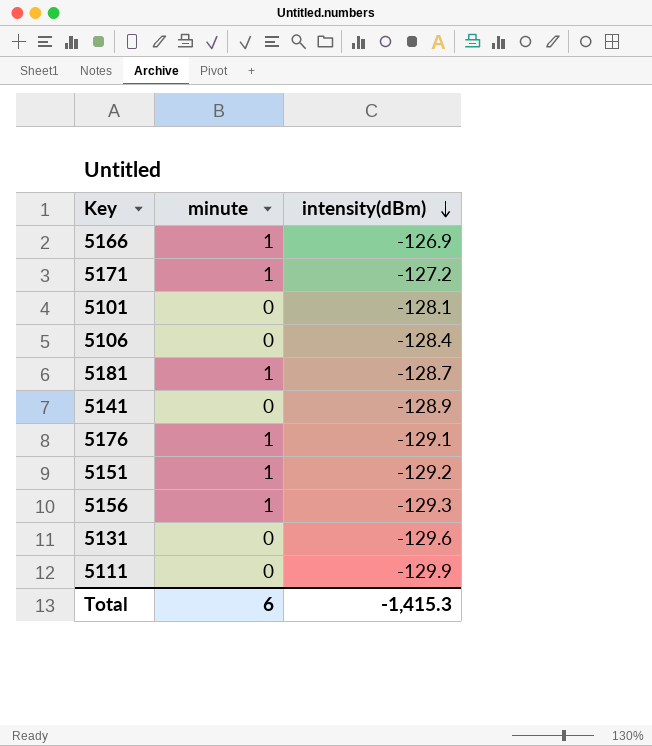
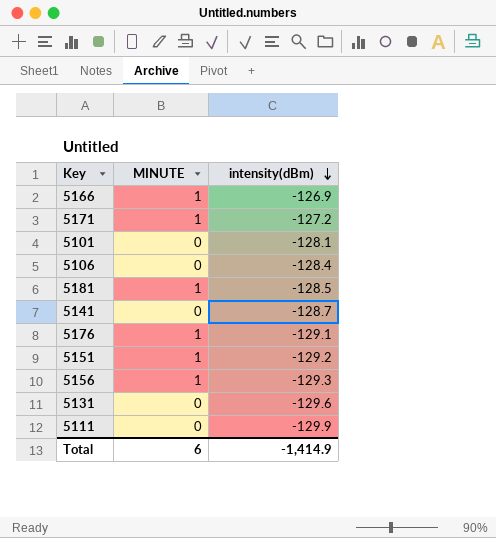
column name: minute -> MINUTE
5181 | intensity(dBm): -128.7 -> -128.5
5141 | intensity(dBm): -128.9 -> -128.7
Total | intensity(dBm): -1,415.3 -> -1,414.9

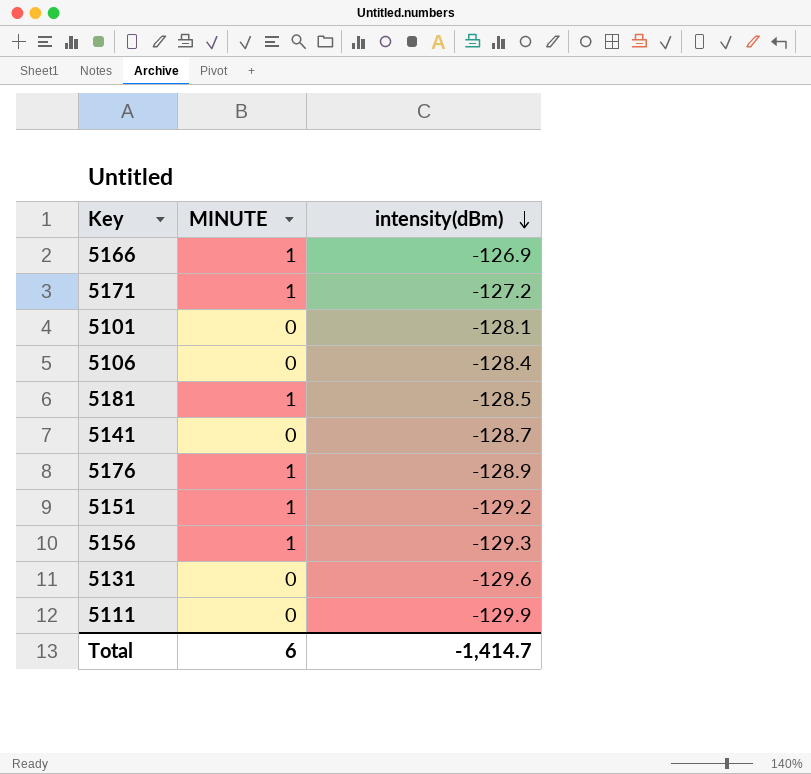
5176 | intensity(dBm): -129.1 -> -128.9
Total | intensity(dBm): -1,414.9 -> -1,414.7

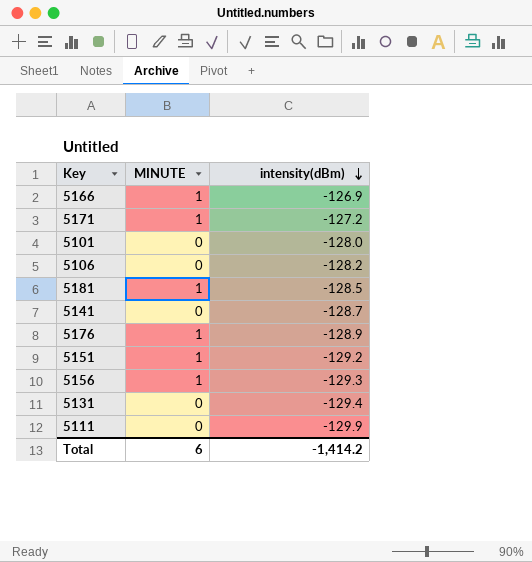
5101 | intensity(dBm): -128.1 -> -128.0
5106 | intensity(dBm): -128.4 -> -128.2
5131 | intensity(dBm): -129.6 -> -129.4
Total | intensity(dBm): -1,414.7 -> -1,414.2

